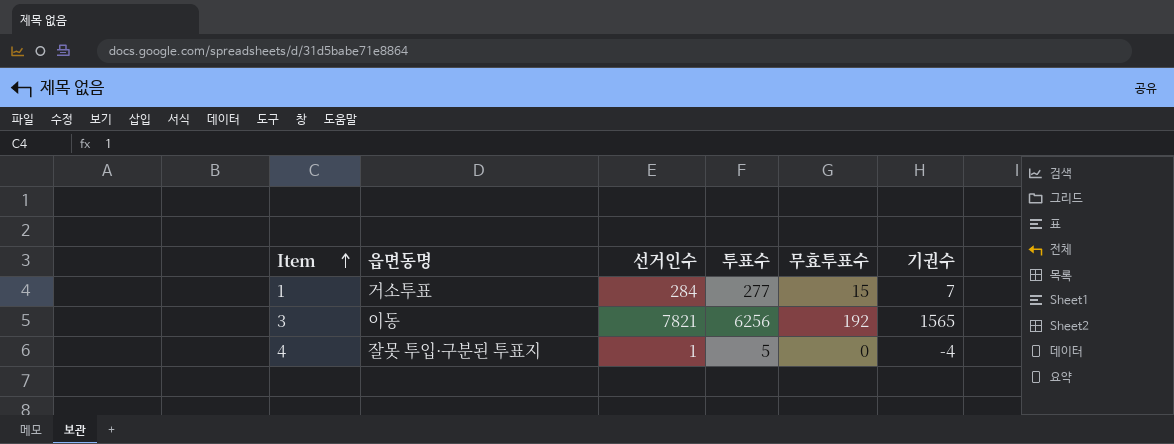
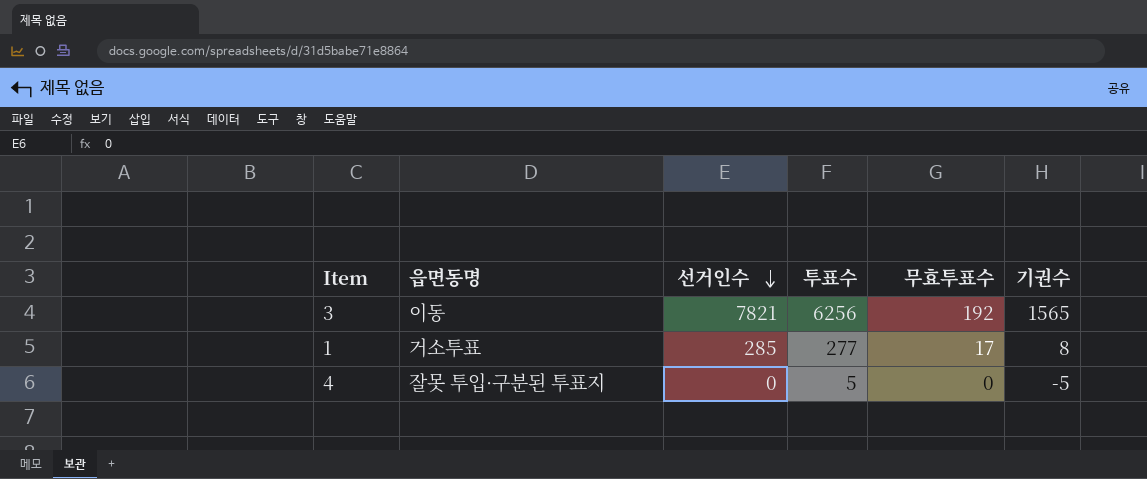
row order: Item ascending -> 선거인수 descending
1 | 선거인수: 284 -> 285
1 | 무효투표수: 15 -> 17
1 | 기권수: 7 -> 8
4 | 선거인수: 1 -> 0
4 | 기권수: -4 -> -5

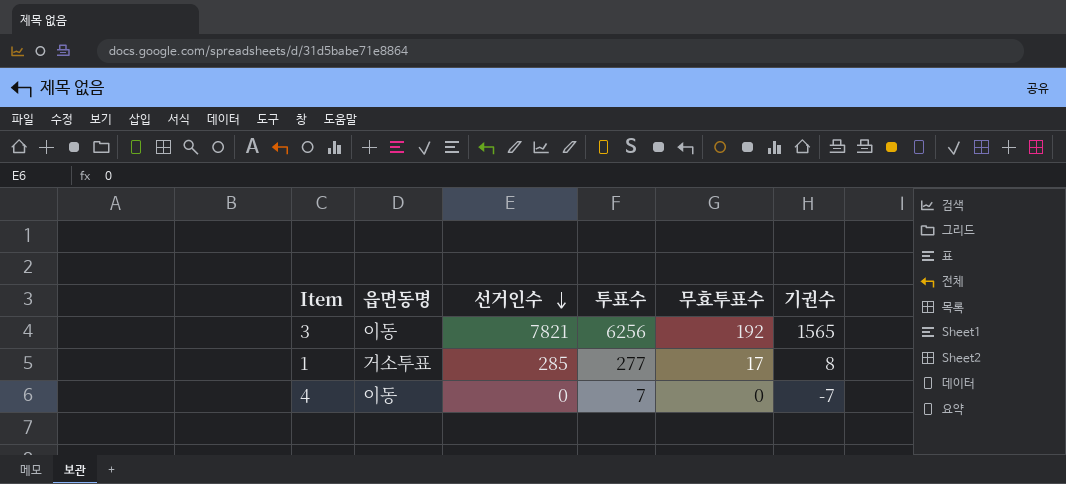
4 | 읍면동명: 잘못 투입·구분된 투표지 -> 이동
4 | 투표수: 5 -> 7
4 | 기권수: -5 -> -7

